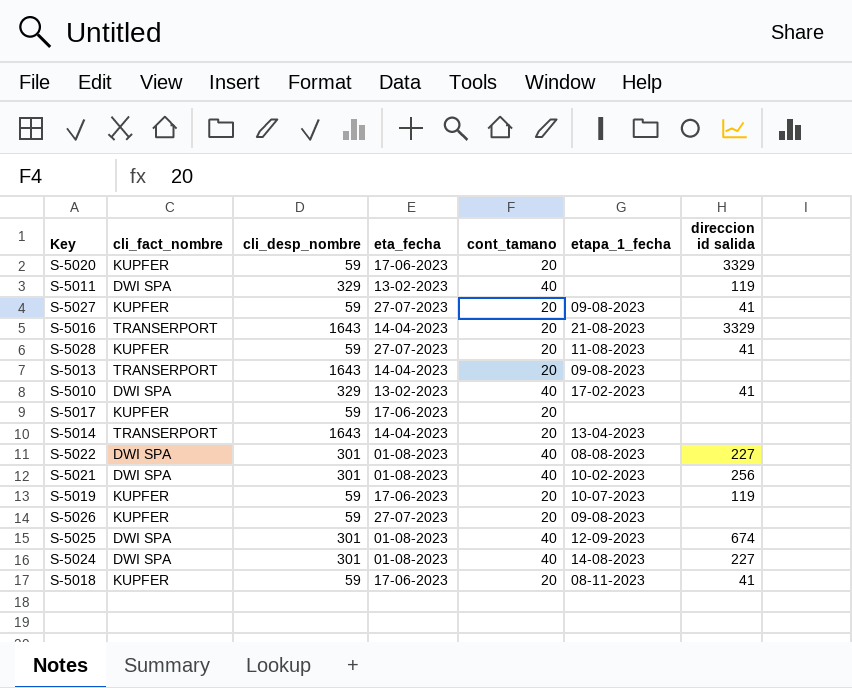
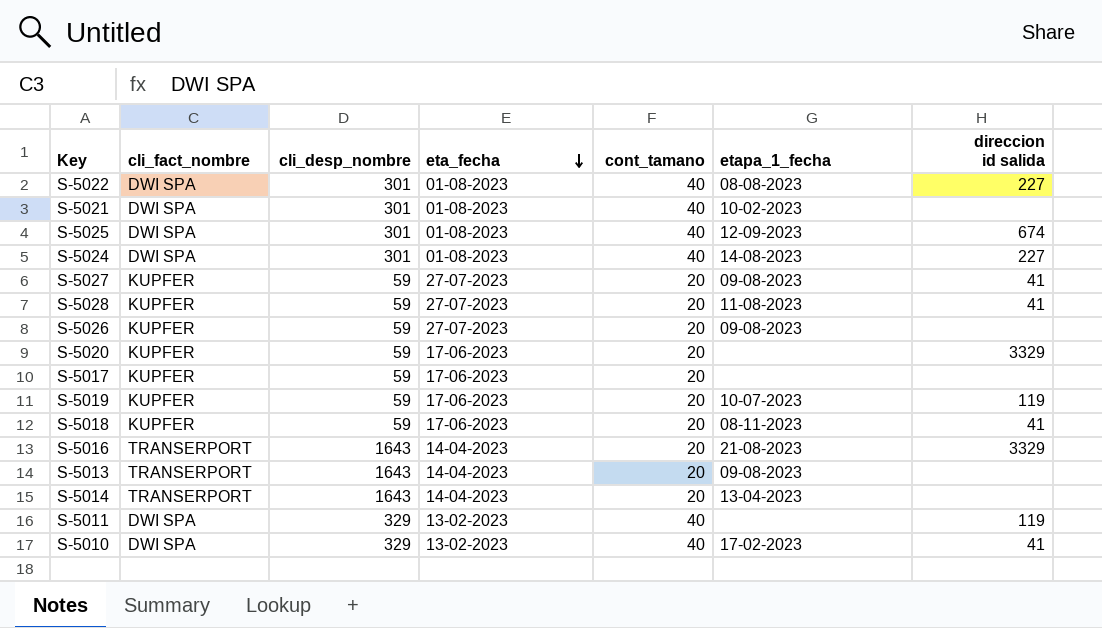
row order: none -> eta_fecha descending
S-5021 | direccion id salida: 256 -> none

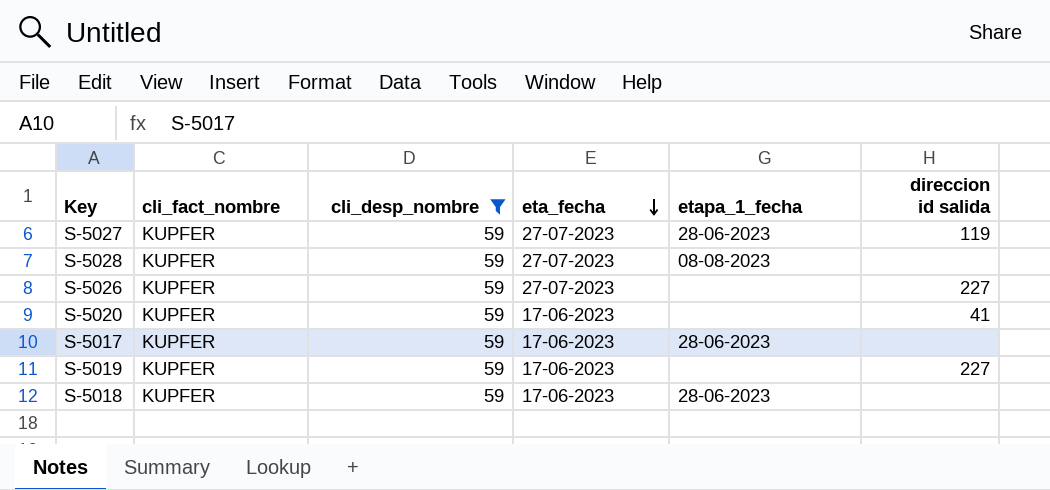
filter: none -> cli_desp_nombre = 59
column cont_tamano | position: 5 -> none
S-5027 | etapa_1_fecha: 09-08-2023 -> 28-06-2023
S-5027 | direccion id salida: 41 -> 119
S-5028 | etapa_1_fecha: 11-08-2023 -> 08-08-2023
S-5028 | direccion id salida: 41 -> none
S-5026 | etapa_1_fecha: 09-08-2023 -> none
S-5026 | direccion id salida: none -> 227
S-5020 | direccion id salida: 3329 -> 41
S-5017 | etapa_1_fecha: none -> 28-06-2023
S-5019 | etapa_1_fecha: 10-07-2023 -> none
S-5019 | direccion id salida: 119 -> 227
S-5018 | etapa_1_fecha: 08-11-2023 -> 28-06-2023
S-5018 | direccion id salida: 41 -> none

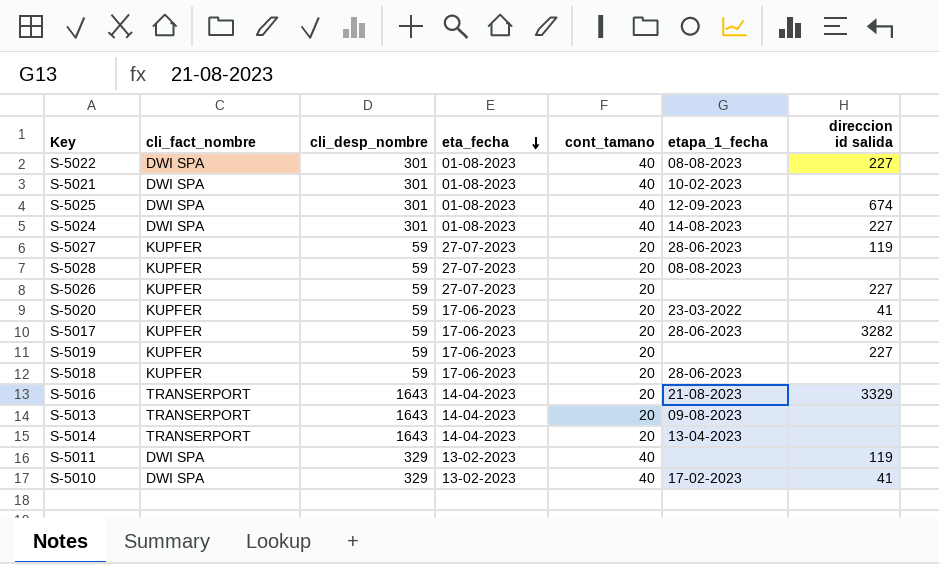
filter: cli_desp_nombre = 59 -> none
column cont_tamano | position: none -> 5
S-5020 | etapa_1_fecha: none -> 23-03-2022
S-5017 | direccion id salida: none -> 3282

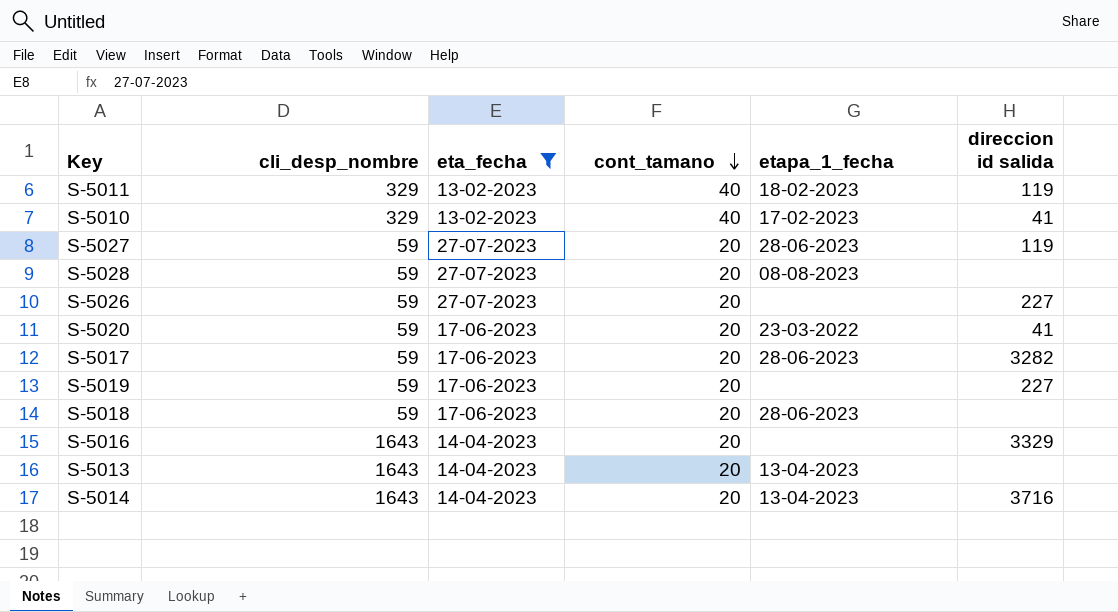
filter: none -> eta_fecha != 01-08-2023
row order: eta_fecha descending -> cont_tamano descending
column cli_fact_nombre | position: 2 -> none
S-5011 | etapa_1_fecha: none -> 18-02-2023
S-5016 | etapa_1_fecha: 21-08-2023 -> none
S-5013 | etapa_1_fecha: 09-08-2023 -> 13-04-2023
S-5014 | direccion id salida: none -> 3716

